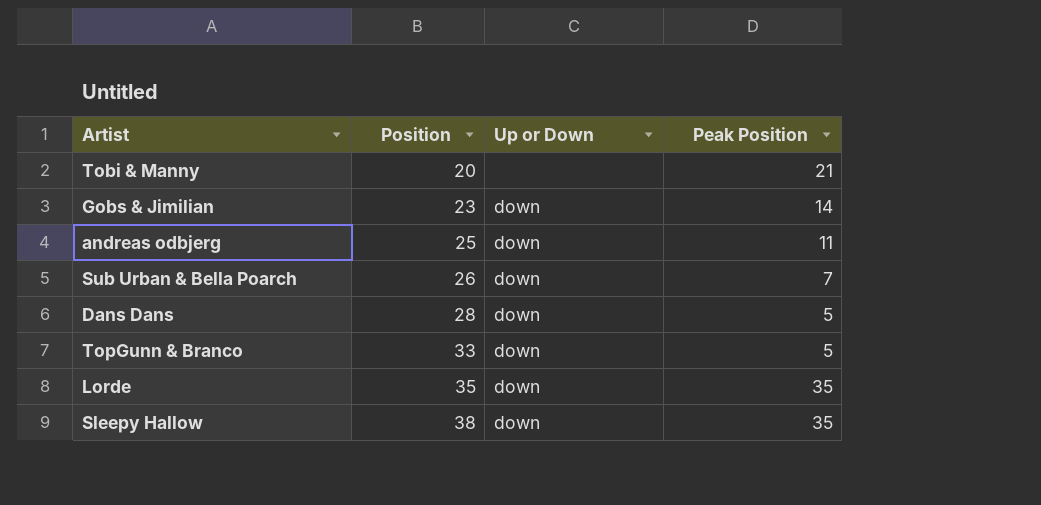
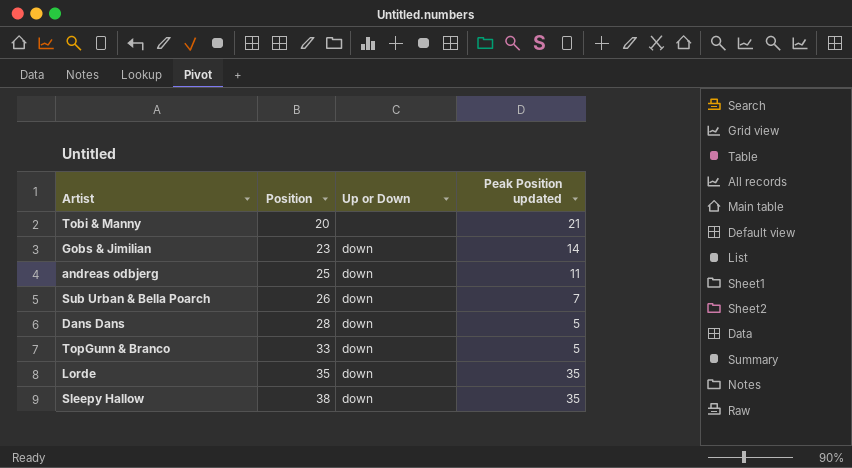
column name: Peak Position -> Peak Position updated

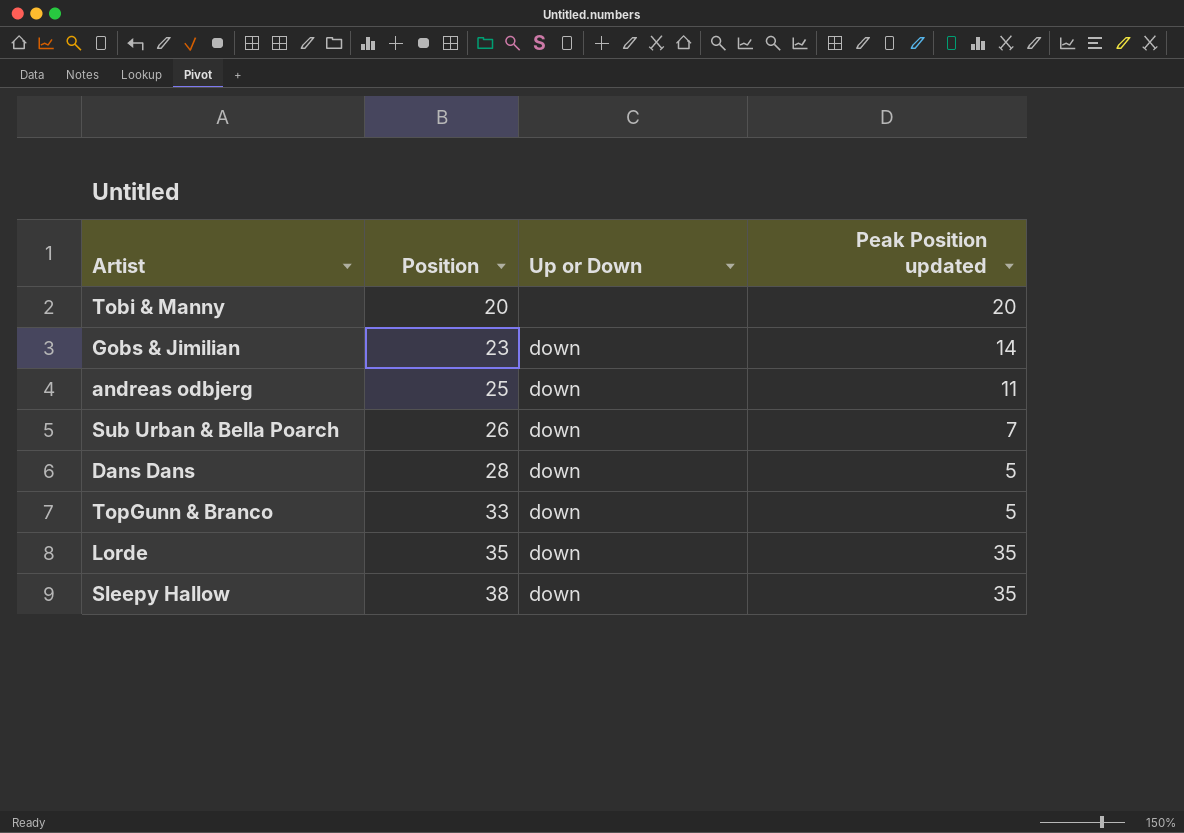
Tobi & Manny | Peak Position updated: 21 -> 20

